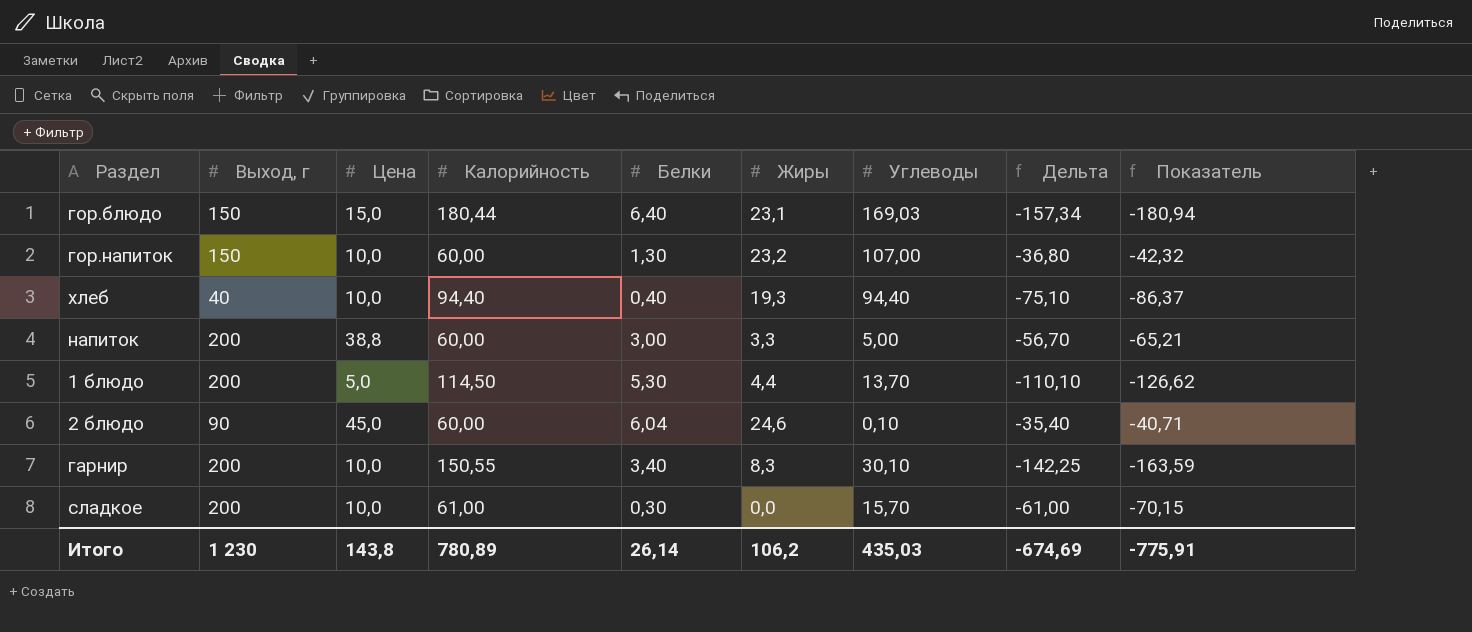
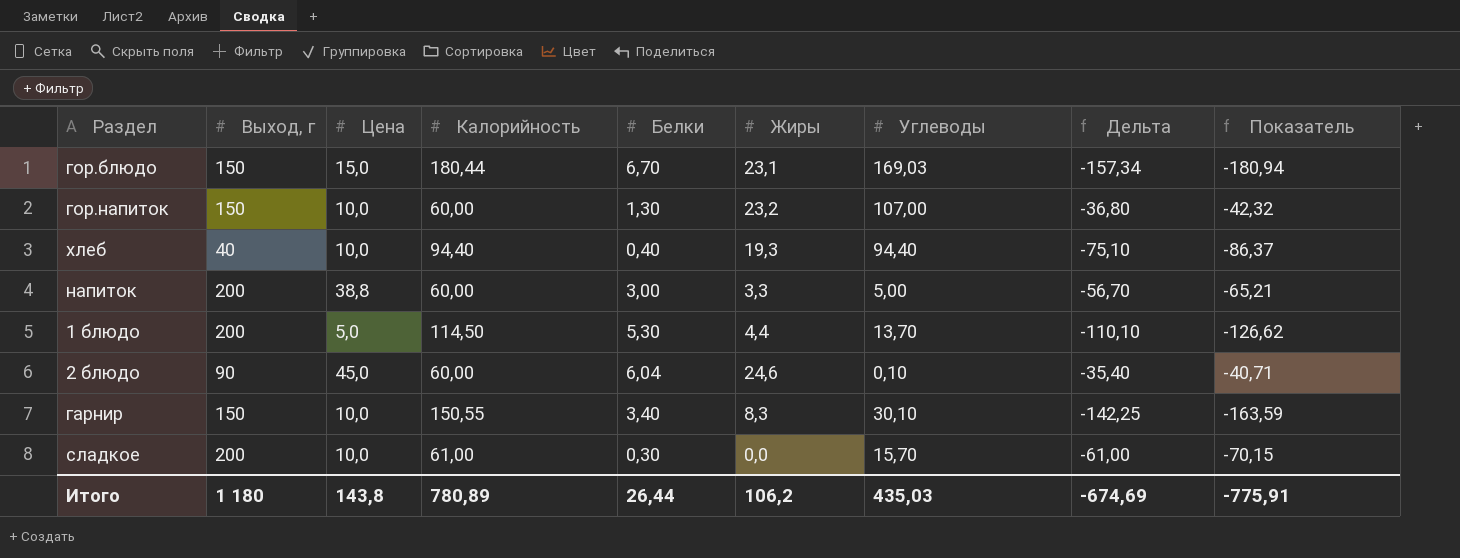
гор.блюдо | Белки: 6,40 -> 6,70
гарнир | Выход, г: 200 -> 150
Итого | Выход, г: 1 230 -> 1 180
Итого | Белки: 26,14 -> 26,44

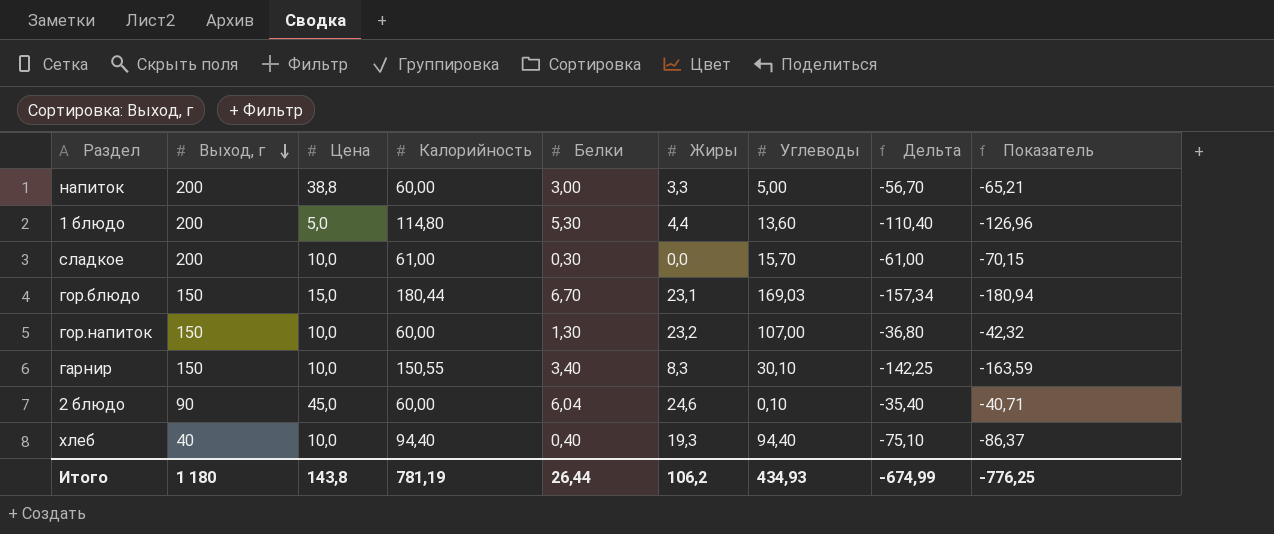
row order: none -> Выход, г descending
1 блюдо | Калорийность: 114,50 -> 114,80
1 блюдо | Углеводы: 13,70 -> 13,60
1 блюдо | Дельта: -110,10 -> -110,40
1 блюдо | Показатель: -126,62 -> -126,96
Итого | Калорийность: 780,89 -> 781,19
Итого | Углеводы: 435,03 -> 434,93
Итого | Дельта: -674,69 -> -674,99
Итого | Показатель: -775,91 -> -776,25

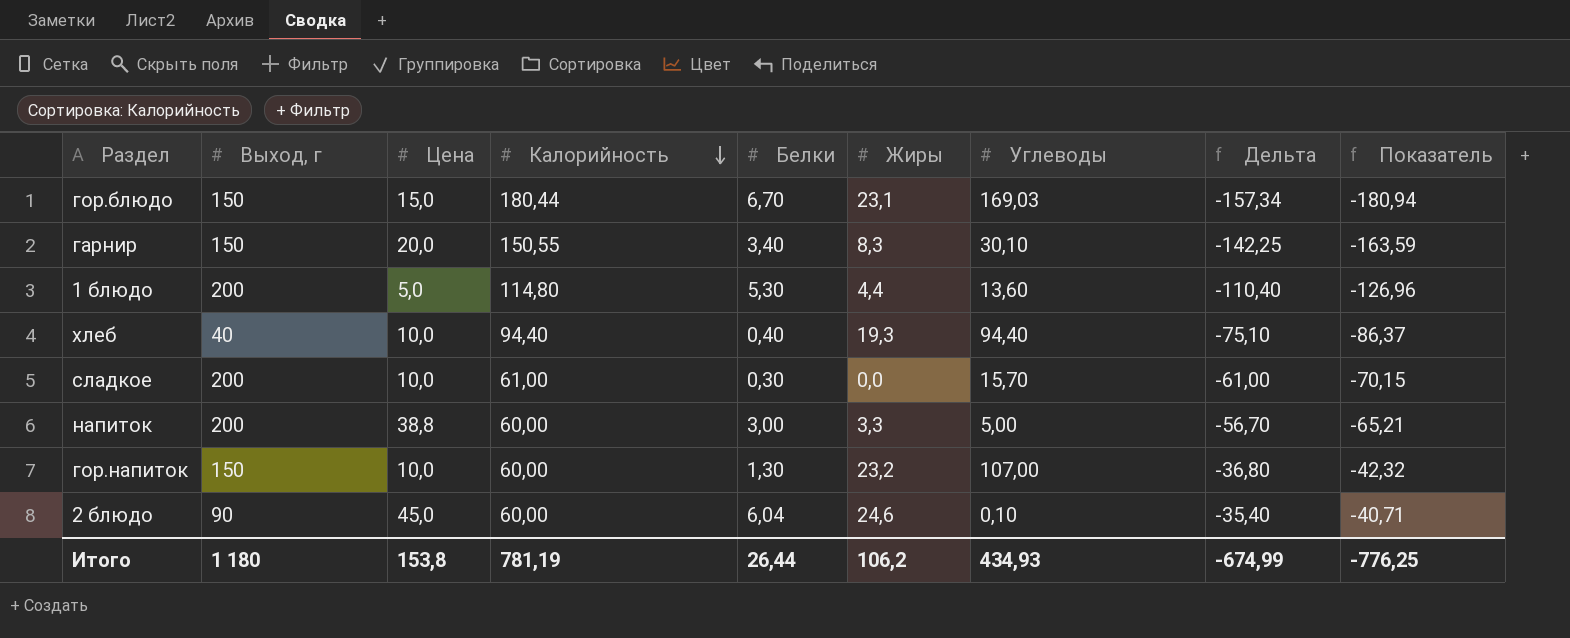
row order: Выход, г descending -> Калорийность descending
гарнир | Цена: 10,0 -> 20,0
Итого | Цена: 143,8 -> 153,8

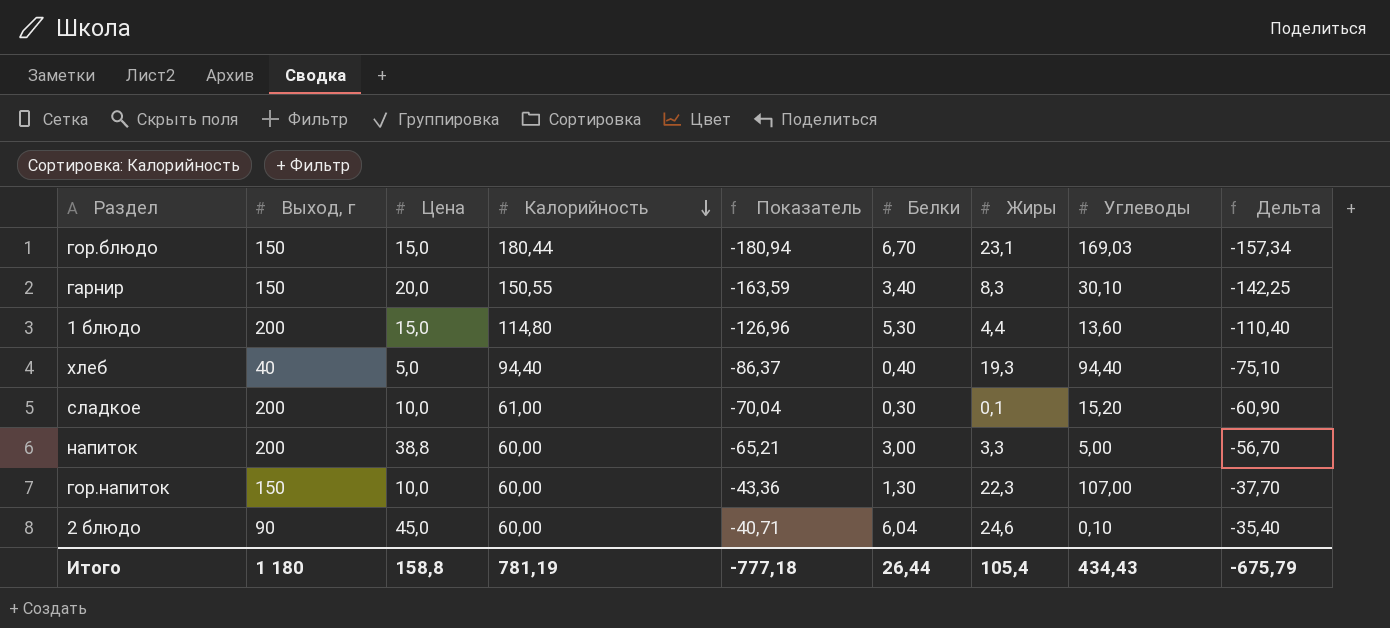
column Показатель | position: 9 -> 5
1 блюдо | Цена: 5,0 -> 15,0
хлеб | Цена: 10,0 -> 5,0
сладкое | Показатель: -70,15 -> -70,04
сладкое | Жиры: 0,0 -> 0,1
сладкое | Углеводы: 15,70 -> 15,20
сладкое | Дельта: -61,00 -> -60,90
гор.напиток | Показатель: -42,32 -> -43,36
гор.напиток | Жиры: 23,2 -> 22,3
гор.напиток | Дельта: -36,80 -> -37,70
Итого | Цена: 153,8 -> 158,8
Итого | Показатель: -776,25 -> -777,18
Итого | Жиры: 106,2 -> 105,4
Итого | Углеводы: 434,93 -> 434,43
Итого | Дельта: -674,99 -> -675,79

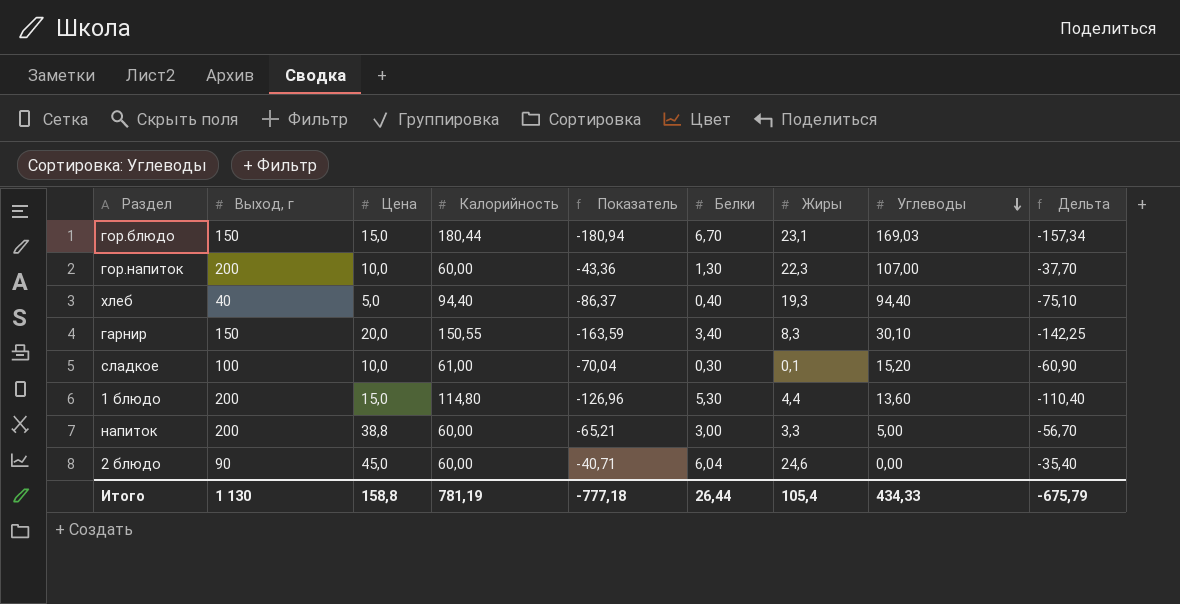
row order: Калорийность descending -> Углеводы descending
гор.напиток | Выход, г: 150 -> 200
сладкое | Выход, г: 200 -> 100
2 блюдо | Углеводы: 0,10 -> 0,00
Итого | Выход, г: 1 180 -> 1 130
Итого | Углеводы: 434,43 -> 434,33

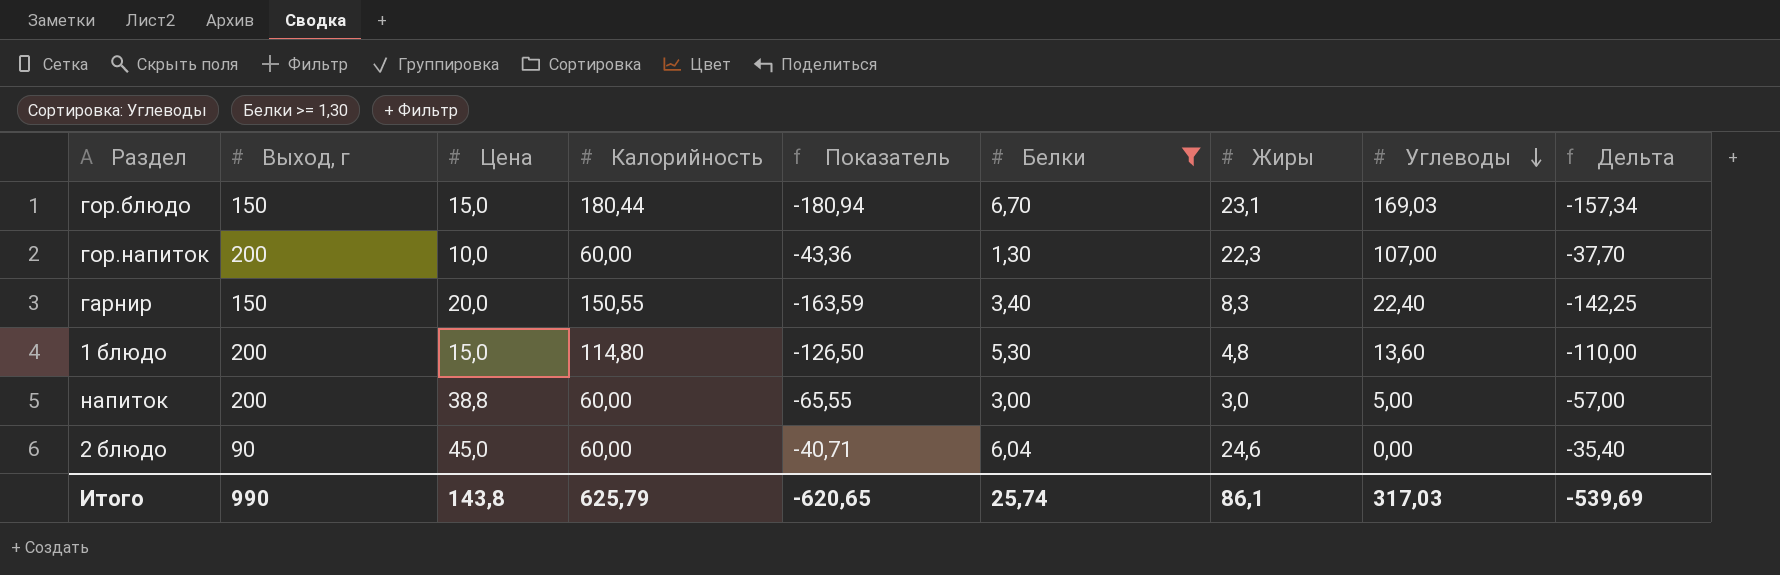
filter: none -> Белки >= 1,30
гарнир | Углеводы: 30,10 -> 22,40
1 блюдо | Показатель: -126,96 -> -126,50
1 блюдо | Жиры: 4,4 -> 4,8
1 блюдо | Дельта: -110,40 -> -110,00
напиток | Показатель: -65,21 -> -65,55
напиток | Жиры: 3,3 -> 3,0
напиток | Дельта: -56,70 -> -57,00
Итого | Выход, г: 1 130 -> 990
Итого | Цена: 158,8 -> 143,8
Итого | Калорийность: 781,19 -> 625,79
Итого | Показатель: -777,18 -> -620,65
Итого | Белки: 26,44 -> 25,74
Итого | Жиры: 105,4 -> 86,1
Итого | Углеводы: 434,33 -> 317,03
Итого | Дельта: -675,79 -> -539,69

